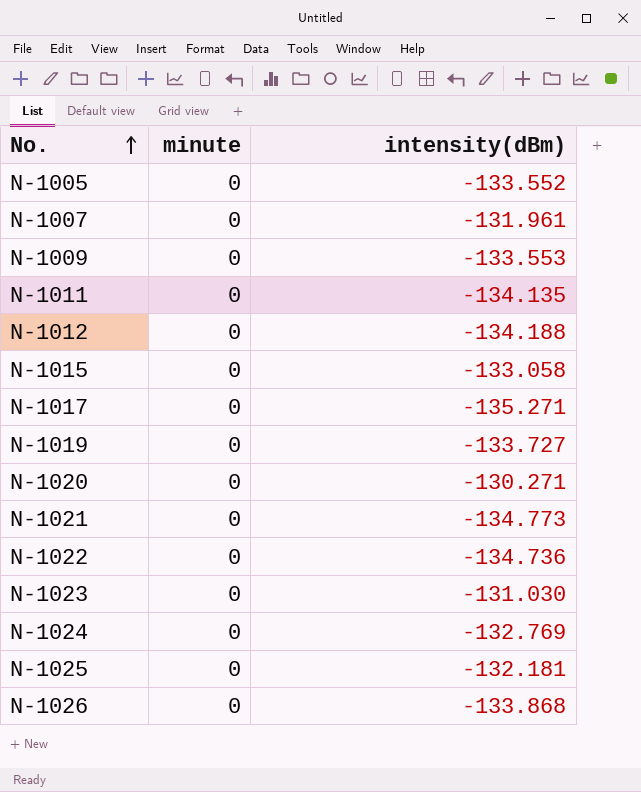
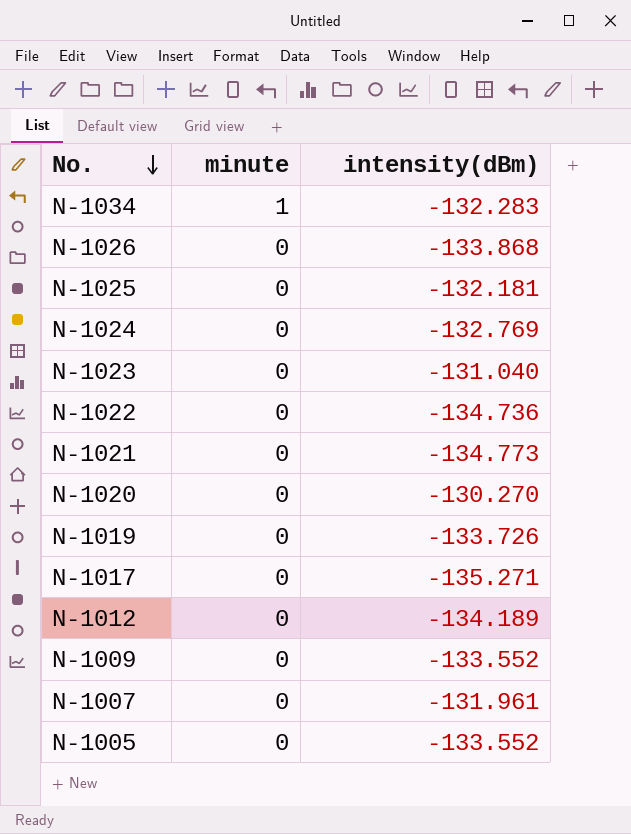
row order: No. ascending -> No. descending
row N-1011: 0 | -134.135 -> none
row N-1015: 0 | -133.058 -> none
row N-1034: none -> 1 | -132.283
N-1023 | intensity(dBm): -131.030 -> -131.040
N-1020 | intensity(dBm): -130.271 -> -130.270
N-1019 | intensity(dBm): -133.727 -> -133.726
N-1012 | intensity(dBm): -134.188 -> -134.189
N-1009 | intensity(dBm): -133.553 -> -133.552

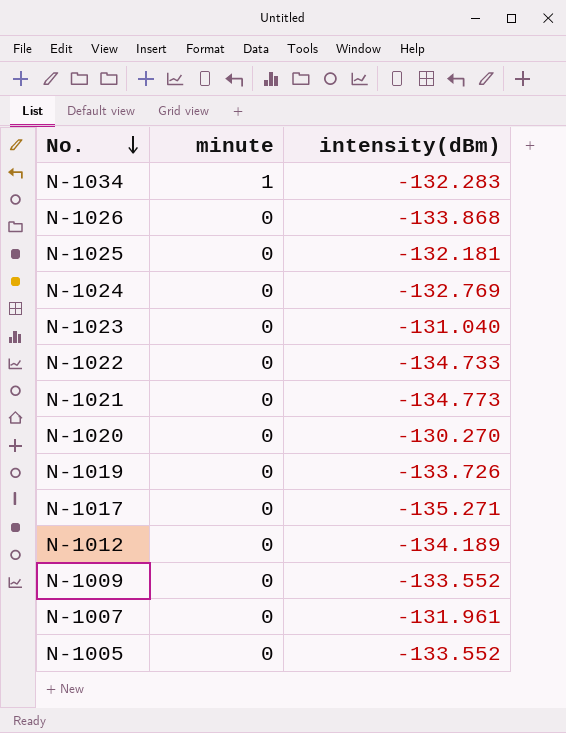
N-1022 | intensity(dBm): -134.736 -> -134.733

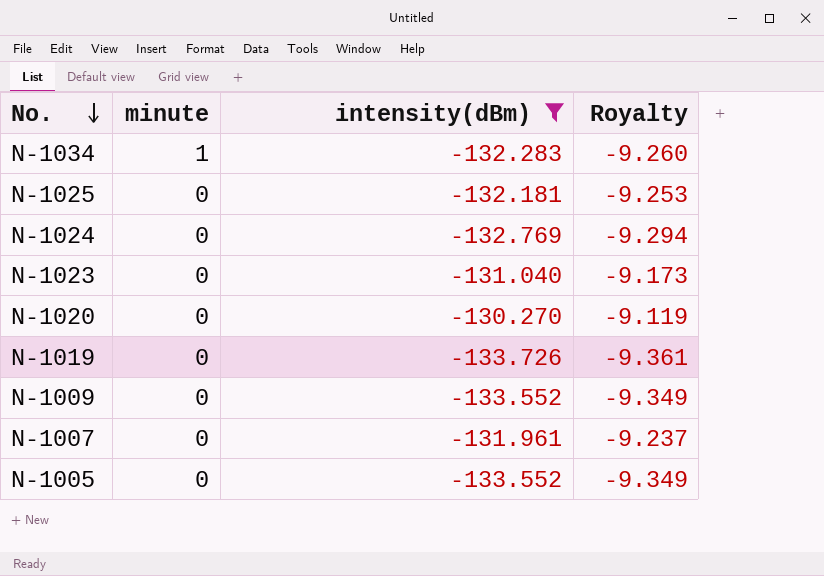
filter: none -> intensity(dBm) >= -133.726
column Royalty | formula: none -> [intensity(dBm)] * 0.07

